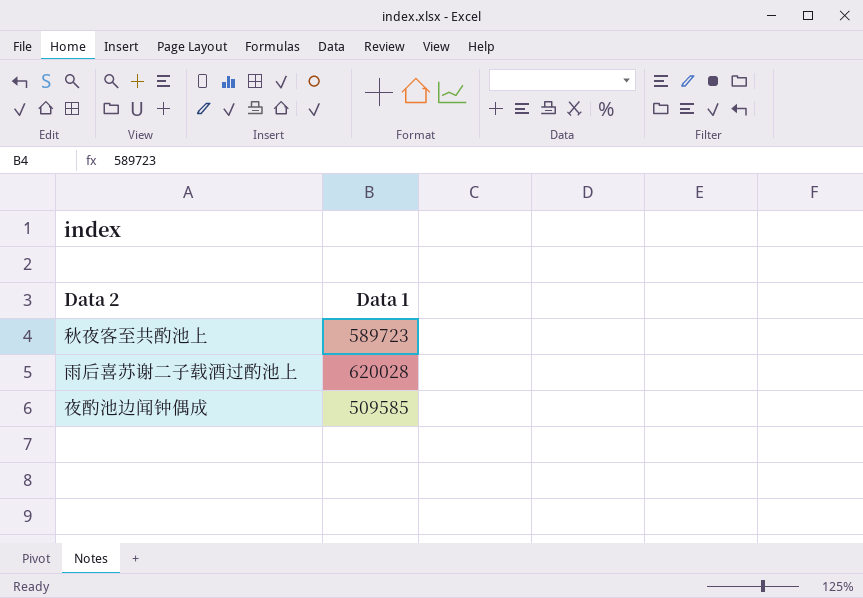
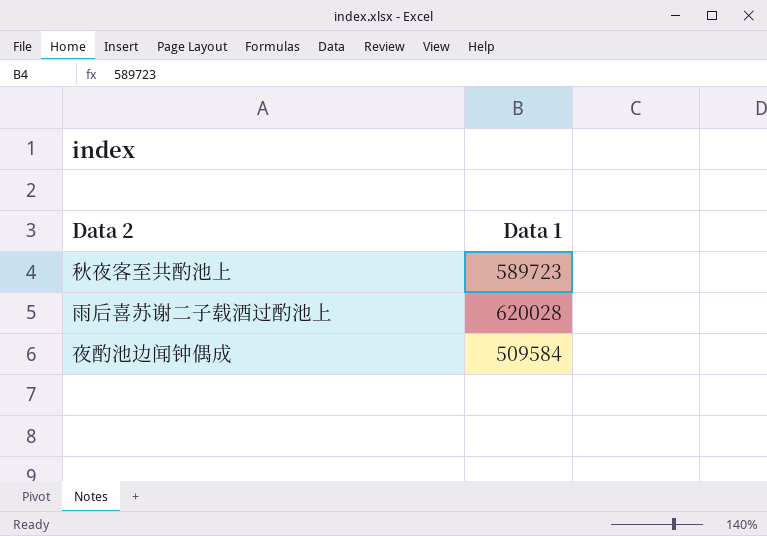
夜酌池边闻钟偶成 | Data 1: 509585 -> 509584

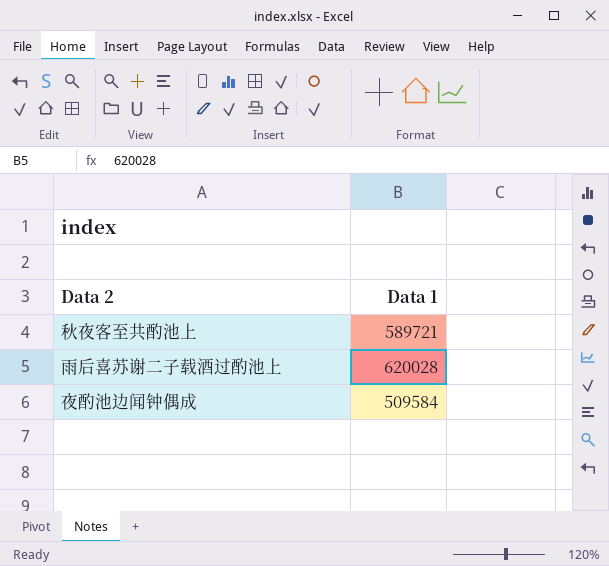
秋夜客至共酌池上 | Data 1: 589723 -> 589721

